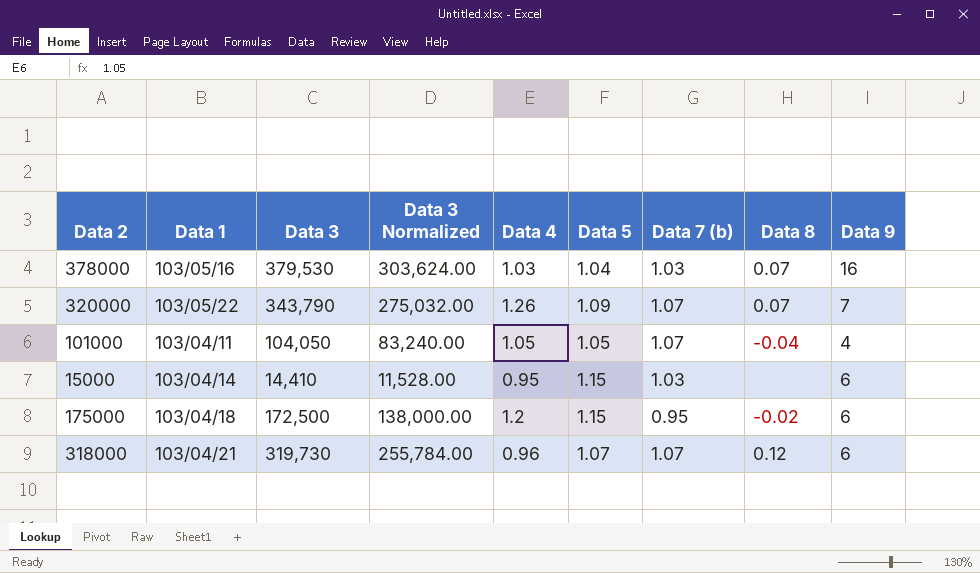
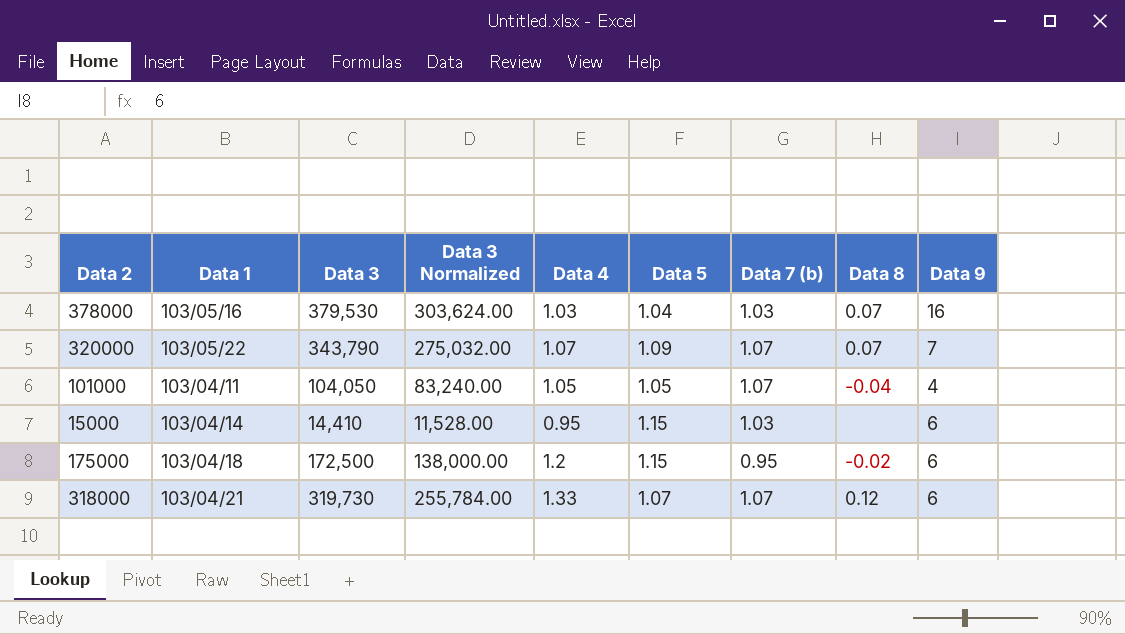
320000 | Data 4: 1.26 -> 1.07
318000 | Data 4: 0.96 -> 1.33

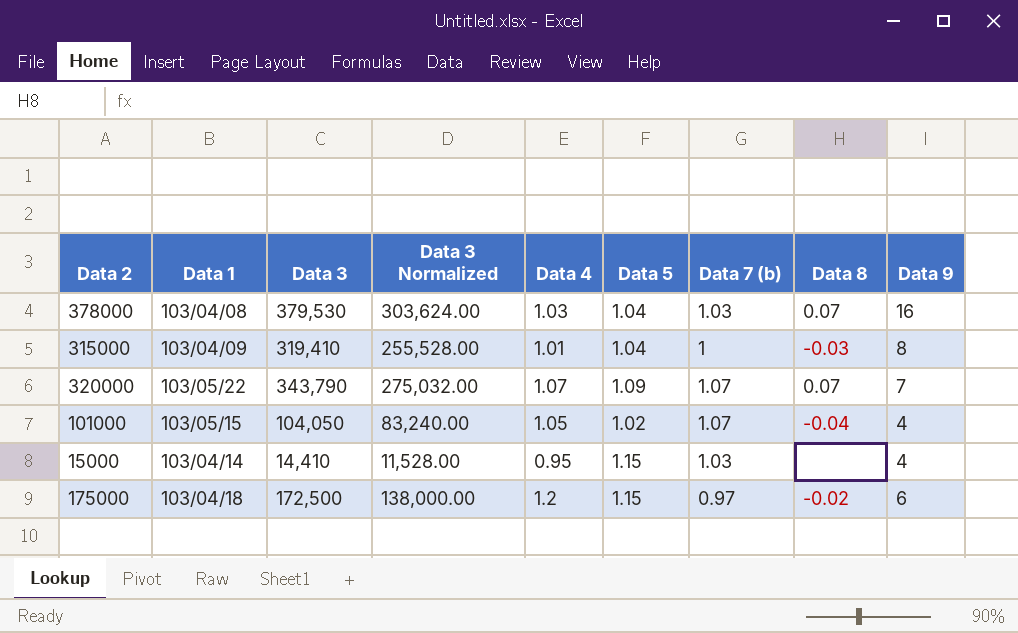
row 318000: 103/04/21 | 319,730 | 255,784.00 | 1.33 | 1.07 | 1.07 | 0.12 | 6 -> none
378000 | Data 1: 103/05/16 -> 103/04/08
row 315000: none -> 103/04/09 | 319,410 | 255,528.00 | 1.01 | 1.04 | 1 | -0.03 | 8
101000 | Data 1: 103/04/11 -> 103/05/15
101000 | Data 5: 1.05 -> 1.02
15000 | Data 9: 6 -> 4
175000 | Data 7 (b): 0.95 -> 0.97

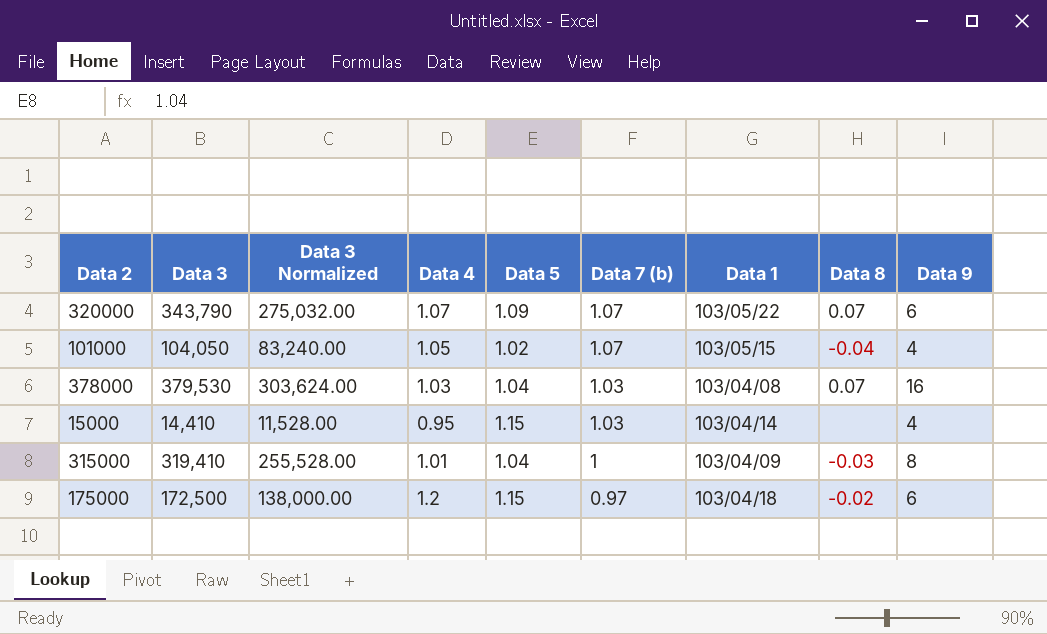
row order: none -> Data 7 (b) descending
column Data 1 | position: 2 -> 7
320000 | Data 9: 7 -> 6

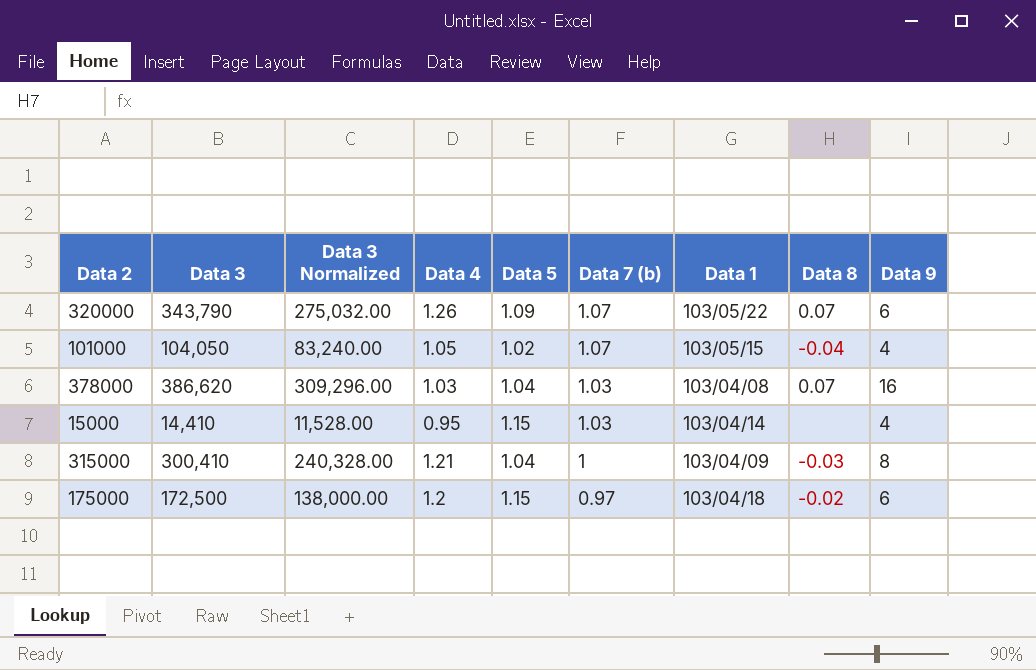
320000 | Data 4: 1.07 -> 1.26
378000 | Data 3: 379,530 -> 386,620
378000 | Data 3 Normalized: 303,624.00 -> 309,296.00
315000 | Data 3: 319,410 -> 300,410
315000 | Data 3 Normalized: 255,528.00 -> 240,328.00
315000 | Data 4: 1.01 -> 1.21

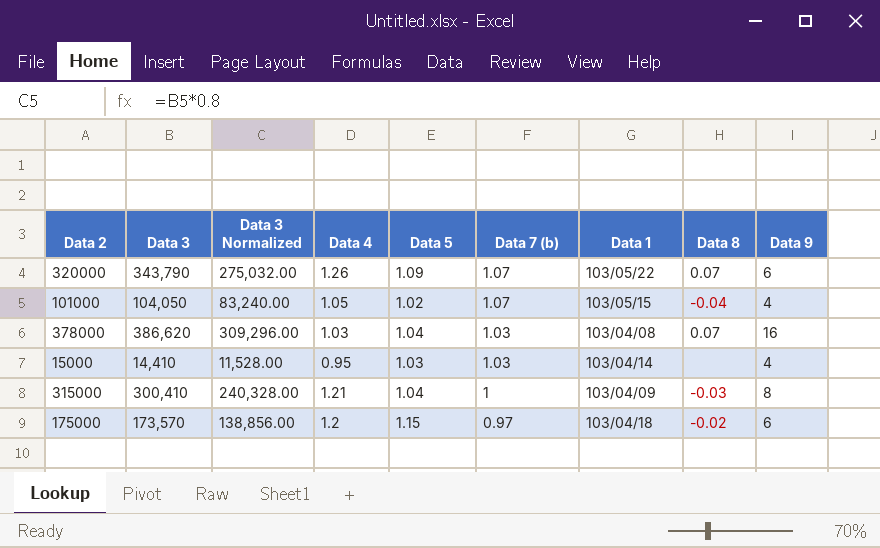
15000 | Data 5: 1.15 -> 1.03
175000 | Data 3: 172,500 -> 173,570
175000 | Data 3 Normalized: 138,000.00 -> 138,856.00

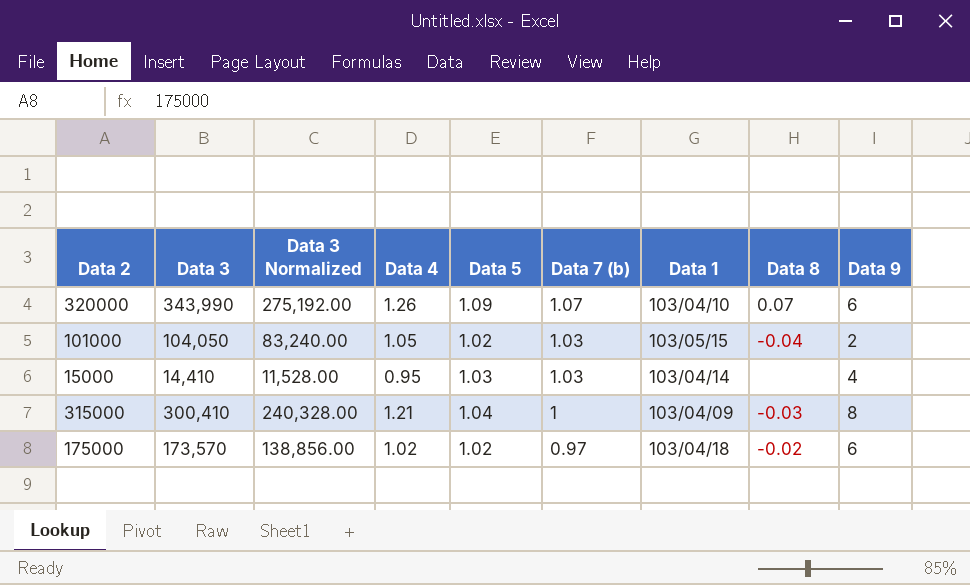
row 378000: 386,620 | 309,296.00 | 1.03 | 1.04 | 1.03 | 103/04/08 | 0.07 | 16 -> none
320000 | Data 3: 343,790 -> 343,990
320000 | Data 3 Normalized: 275,032.00 -> 275,192.00
320000 | Data 1: 103/05/22 -> 103/04/10
101000 | Data 7 (b): 1.07 -> 1.03
101000 | Data 9: 4 -> 2
175000 | Data 4: 1.2 -> 1.02
175000 | Data 5: 1.15 -> 1.02

